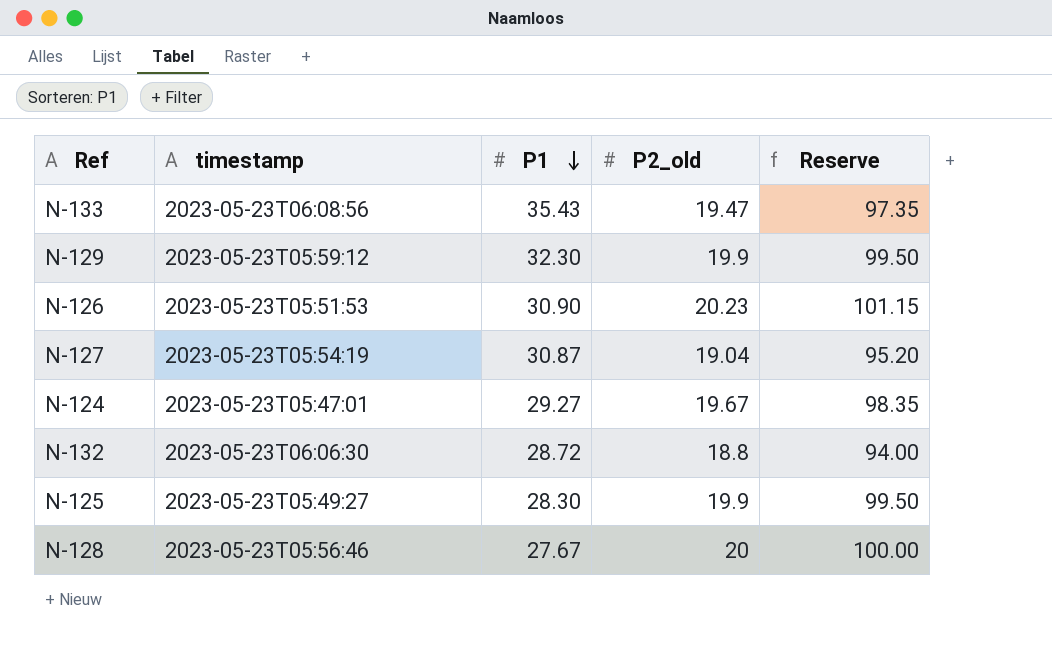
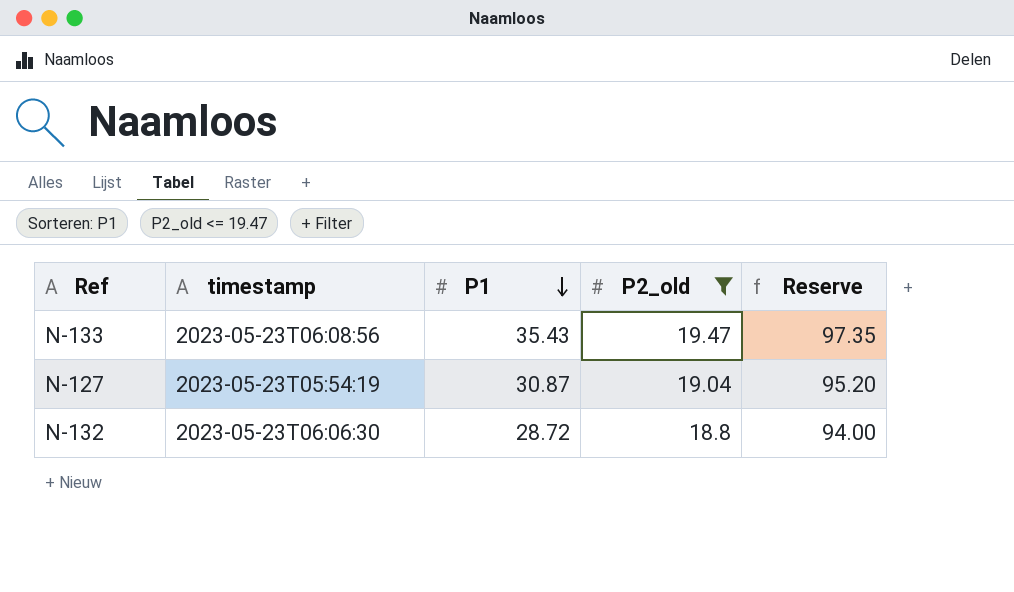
filter: none -> P2_old <= 19.47

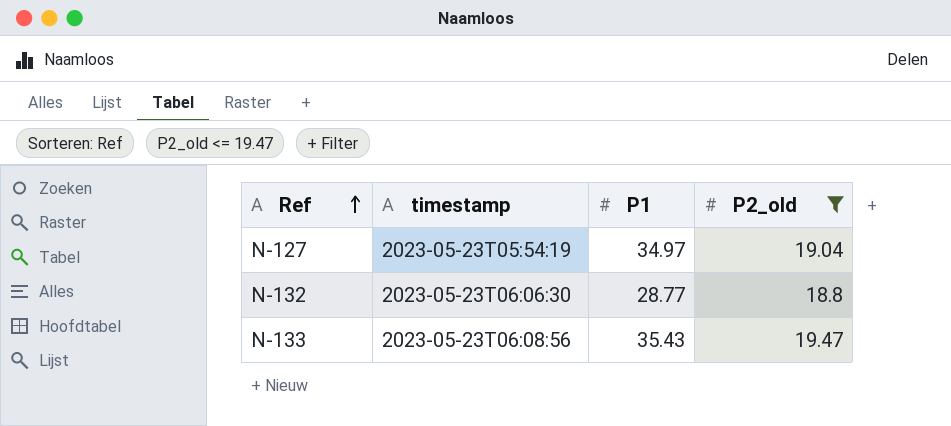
row order: P1 descending -> Ref ascending
column Reserve | formula: [P2_old] * 5 -> none
N-127 | P1: 30.87 -> 34.97
N-132 | P1: 28.72 -> 28.77

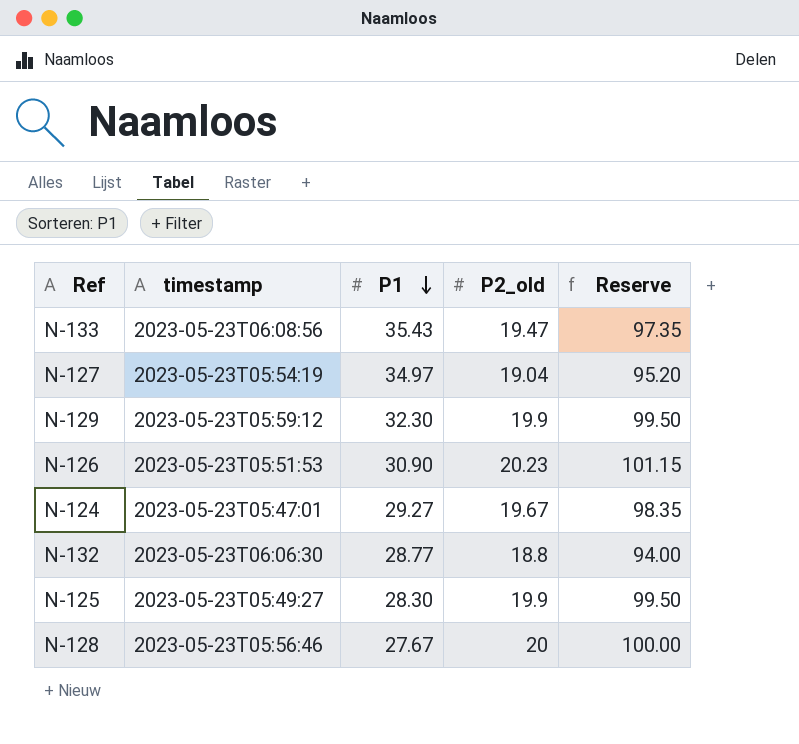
filter: P2_old <= 19.47 -> none
row order: Ref ascending -> P1 descending
column Reserve | formula: none -> [P2_old] * 5

